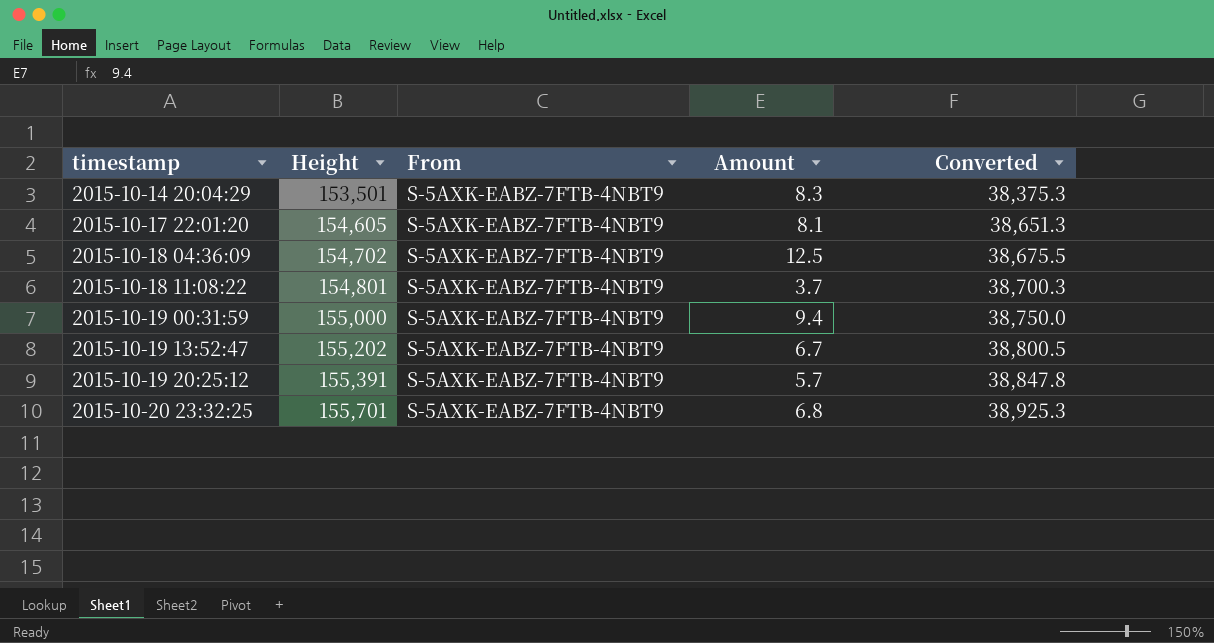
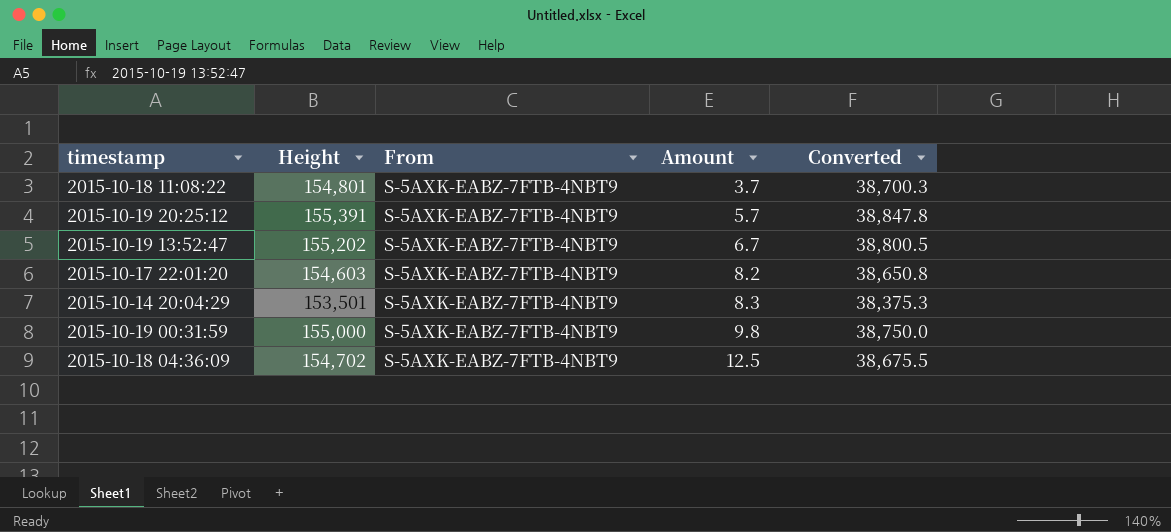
row order: timestamp ascending -> Amount ascending
row 2015-10-20 23:32:25: 155,701 | S-5AXK-EABZ-7FTB-4NBT9 | 6.8 | 38,925.3 -> none
2015-10-17 22:01:20 | Height: 154,605 -> 154,603
2015-10-17 22:01:20 | Amount: 8.1 -> 8.2
2015-10-17 22:01:20 | Converted: 38,651.3 -> 38,650.8
2015-10-19 00:31:59 | Amount: 9.4 -> 9.8

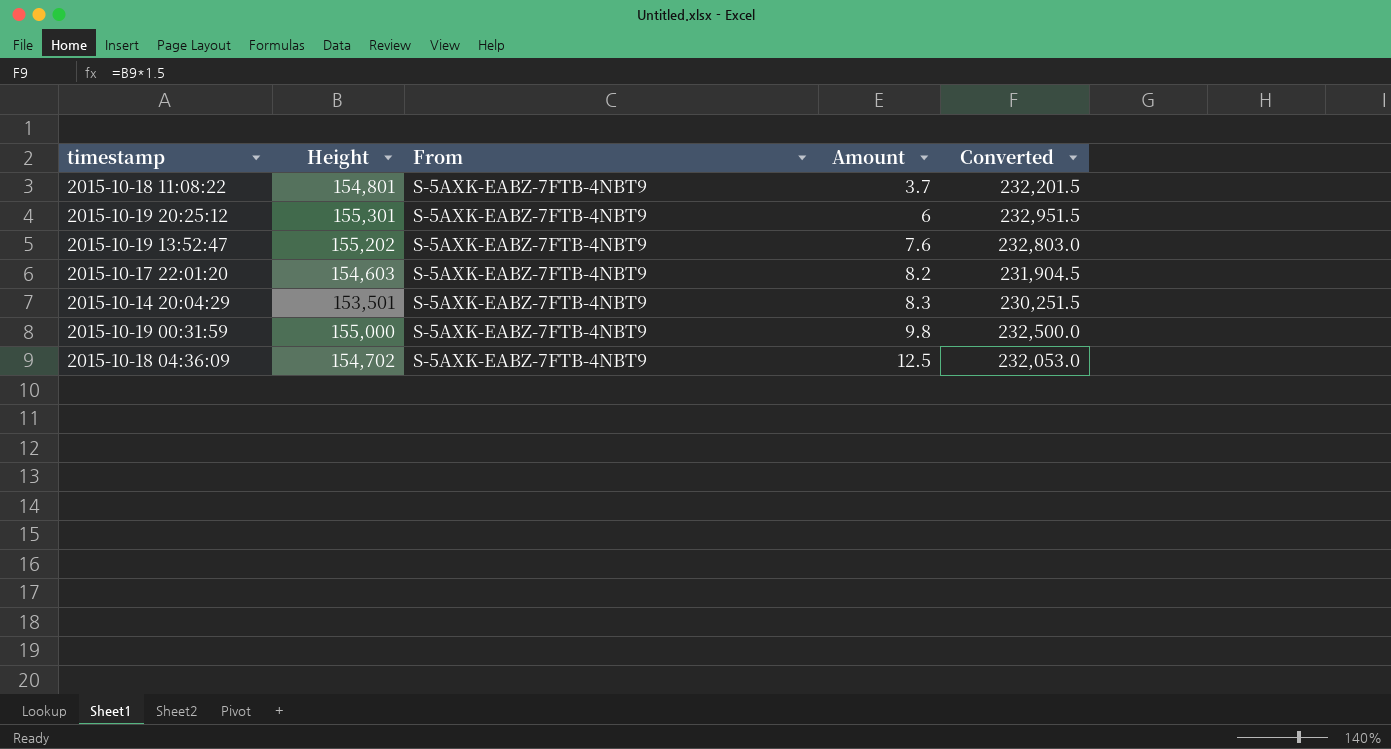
column Converted | formula: [Height] * 0.25 -> [Height] * 1.5
2015-10-19 20:25:12 | Height: 155,391 -> 155,301
2015-10-19 20:25:12 | Amount: 5.7 -> 6
2015-10-19 13:52:47 | Amount: 6.7 -> 7.6

